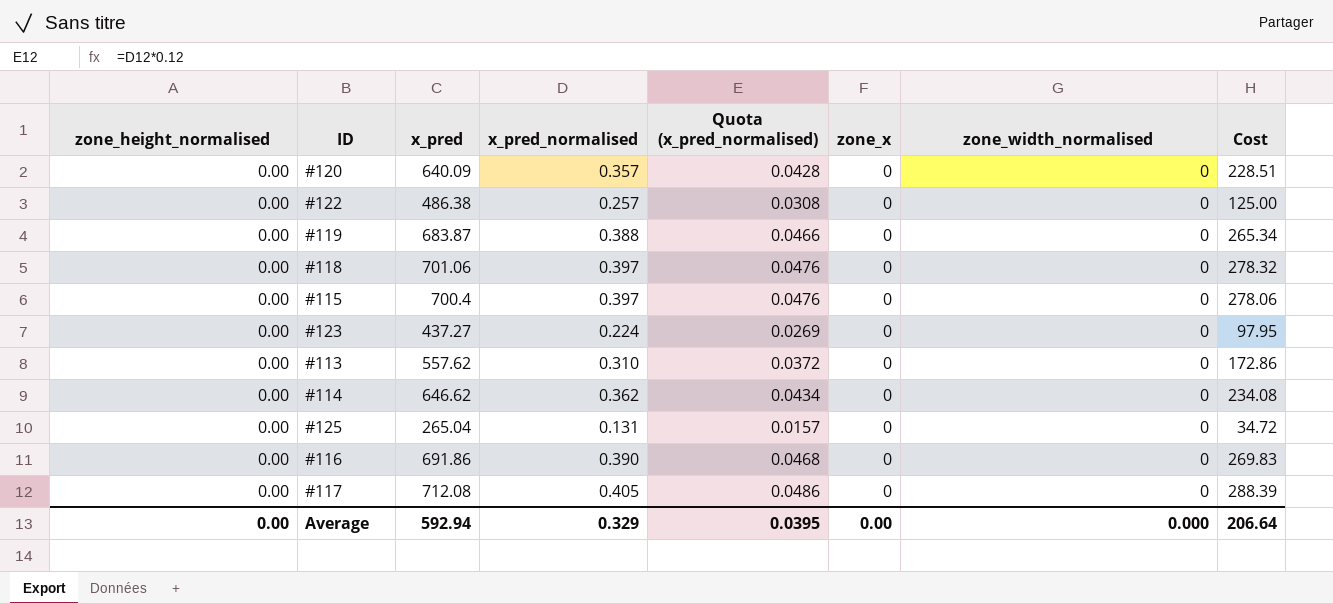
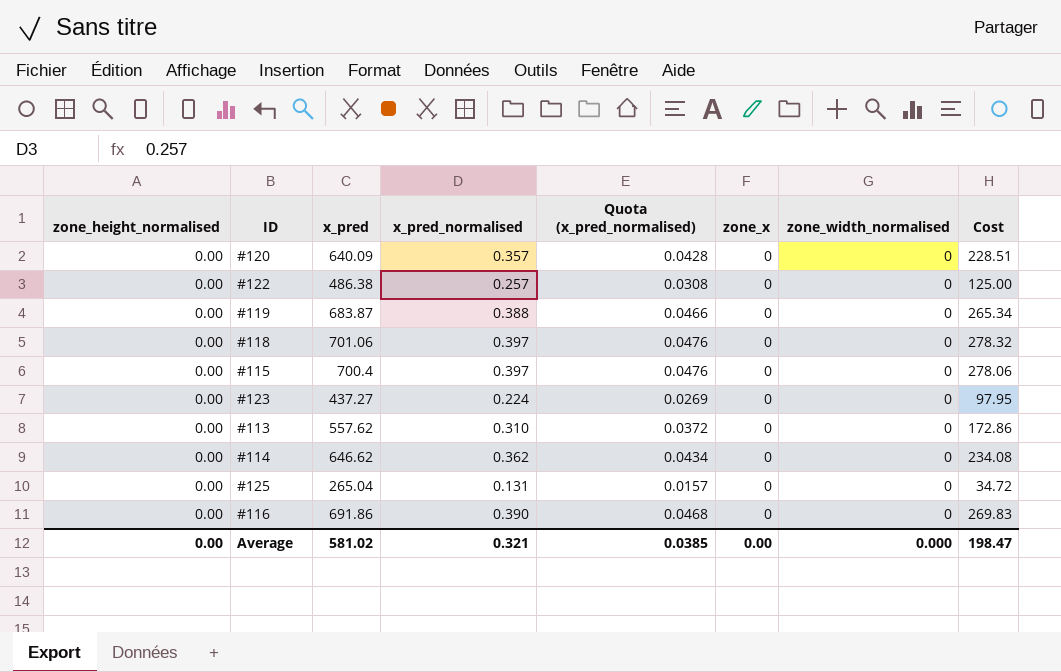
row #117: 0.00 | 712.08 | 0.405 | 0.0486 | 0 | 0 | 288.39 -> none
Average | x_pred: 592.94 -> 581.02
Average | x_pred_normalised: 0.329 -> 0.321
Average | Quota (x_pred_normalised): 0.0395 -> 0.0385
Average | Cost: 206.64 -> 198.47

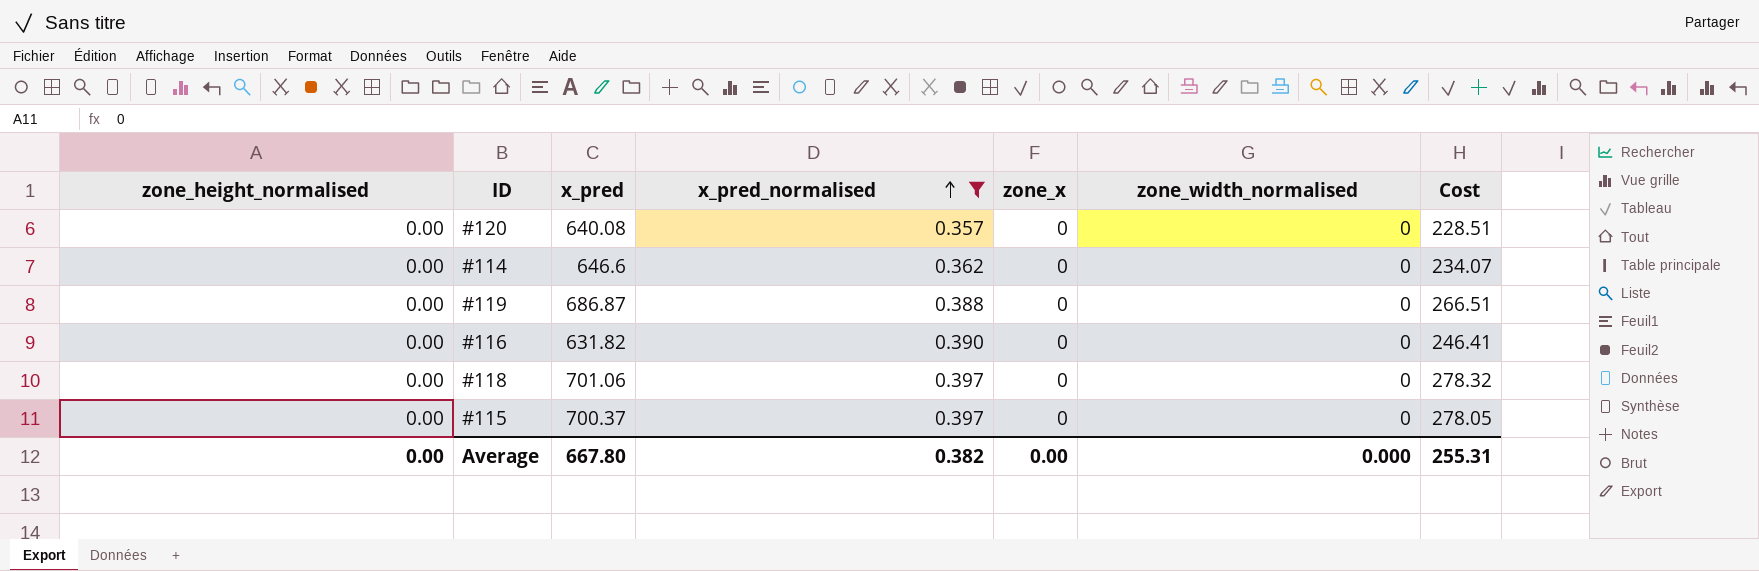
filter: none -> x_pred_normalised >= 0.357
row order: none -> x_pred_normalised ascending
column Quota (x_pred_normalised) | formula: [x_pred_normalised] * 0.12 -> none
#120 | x_pred: 640.09 -> 640.08
#114 | x_pred: 646.62 -> 646.6
#114 | Cost: 234.08 -> 234.07
#119 | x_pred: 683.87 -> 686.87
#119 | Cost: 265.34 -> 266.51
#116 | x_pred: 691.86 -> 631.82
#116 | Cost: 269.83 -> 246.41
#115 | x_pred: 700.4 -> 700.37
#115 | Cost: 278.06 -> 278.05
Average | x_pred: 581.02 -> 667.80
Average | x_pred_normalised: 0.321 -> 0.382
Average | Cost: 198.47 -> 255.31

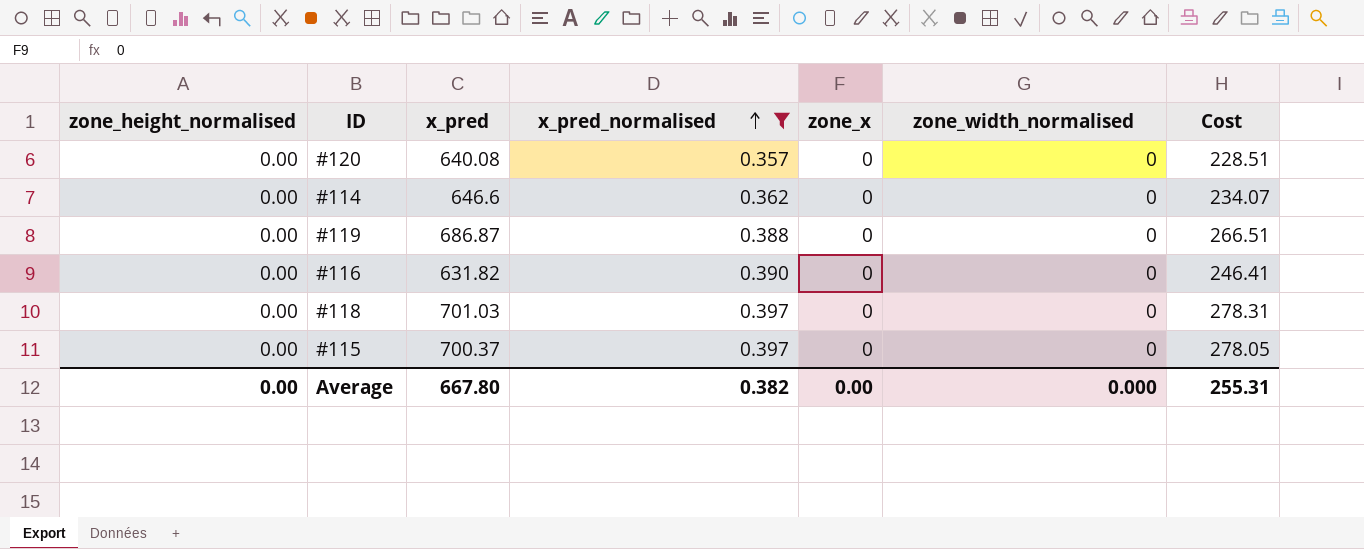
#118 | x_pred: 701.06 -> 701.03
#118 | Cost: 278.32 -> 278.31

